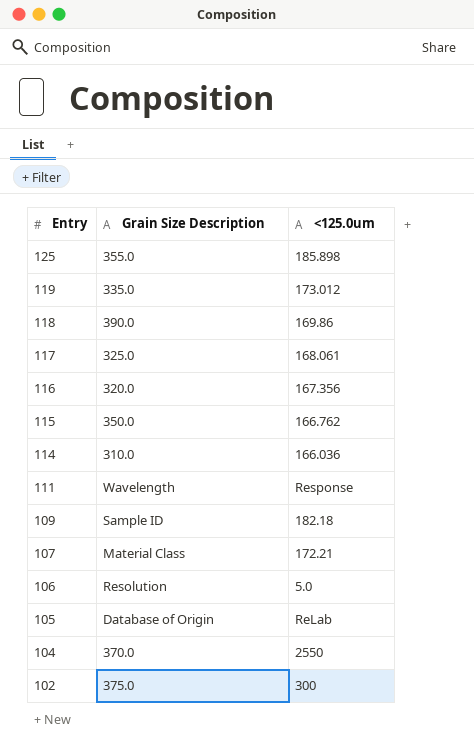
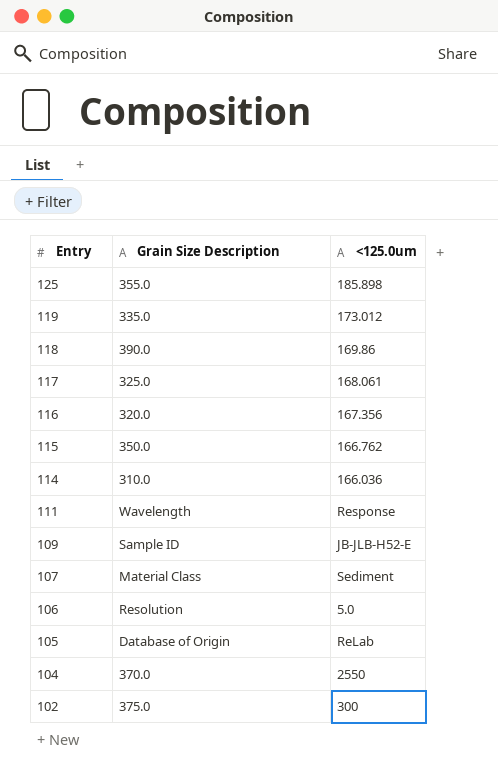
109 | <125.0um: 182.18 -> JB-JLB-H52-E
107 | <125.0um: 172.21 -> Sediment

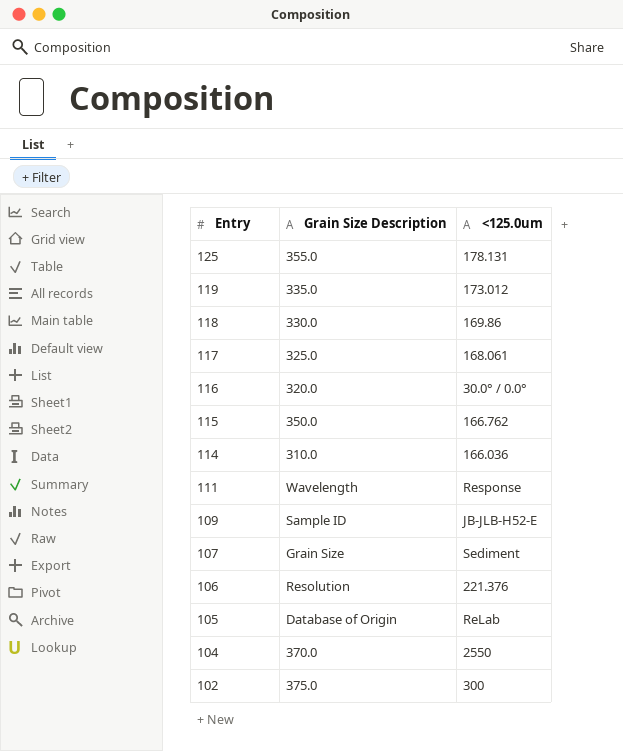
125 | <125.0um: 185.898 -> 178.131
118 | Grain Size Description: 390.0 -> 330.0
116 | <125.0um: 167.356 -> 30.0° / 0.0°
107 | Grain Size Description: Material Class -> Grain Size
106 | <125.0um: 5.0 -> 221.376

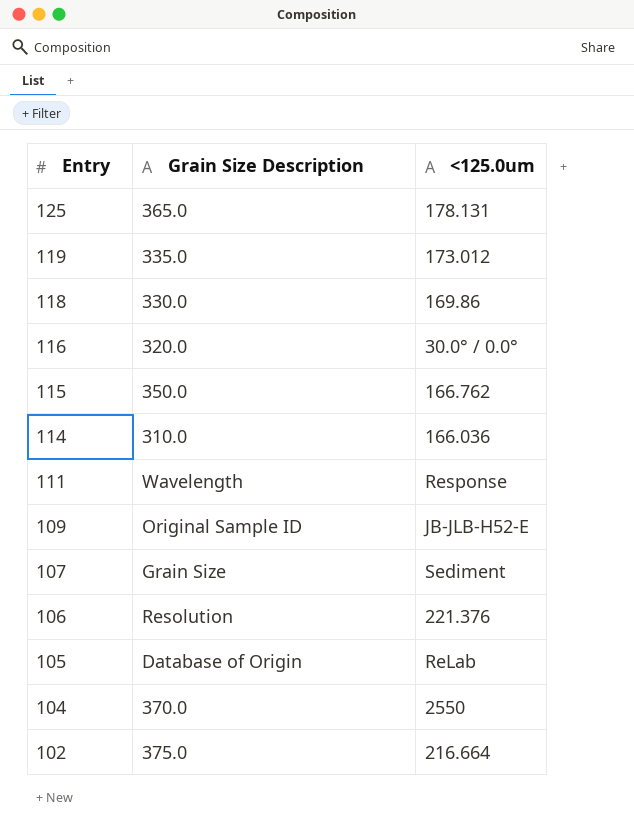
row 117: 325.0 | 168.061 -> none
125 | Grain Size Description: 355.0 -> 365.0
109 | Grain Size Description: Sample ID -> Original Sample ID
102 | <125.0um: 300 -> 216.664

